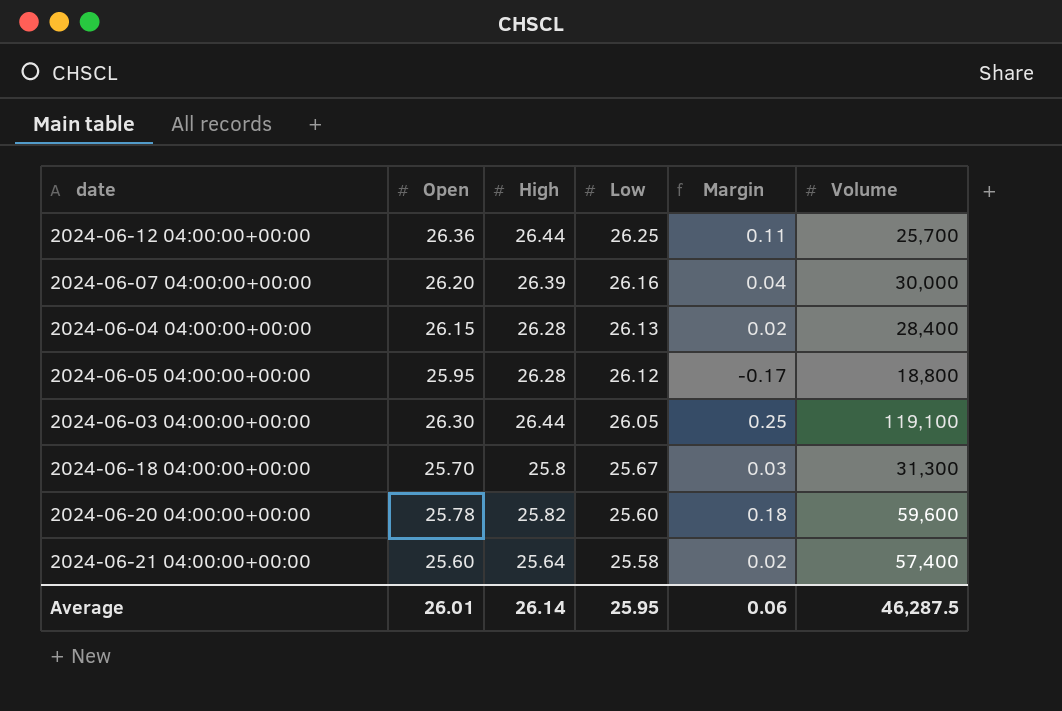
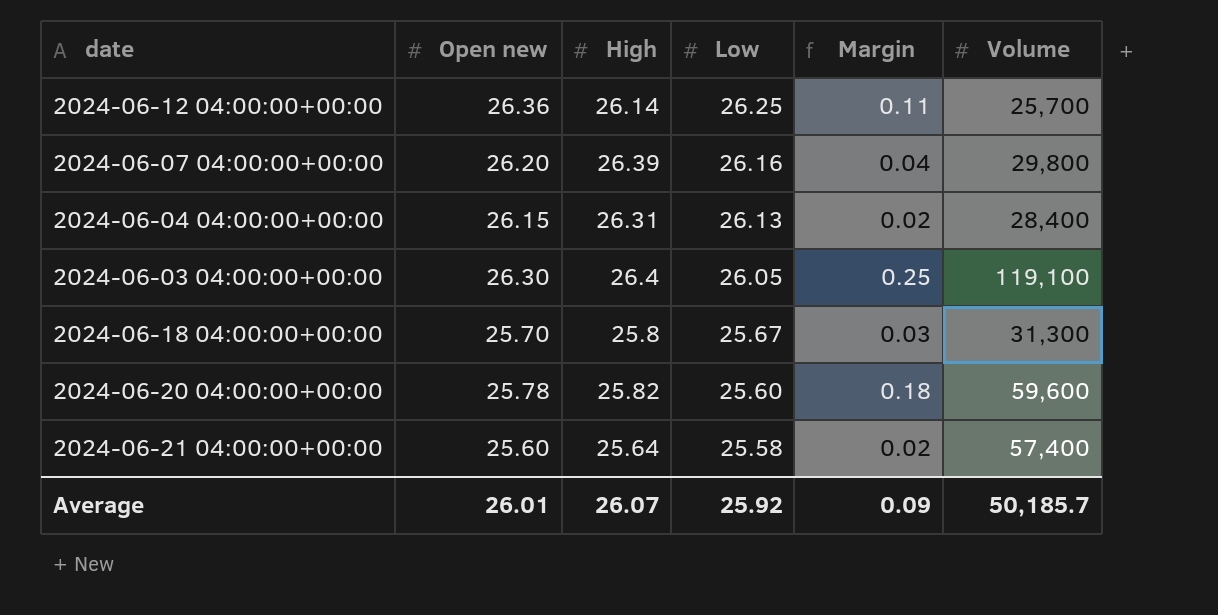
column name: Open -> Open new
row 2024-06-05 04:00:00+00:00: 25.95 | 26.28 | 26.12 | -0.17 | 18,800 -> none
2024-06-12 04:00:00+00:00 | High: 26.44 -> 26.14
2024-06-07 04:00:00+00:00 | Volume: 30,000 -> 29,800
2024-06-04 04:00:00+00:00 | High: 26.28 -> 26.31
2024-06-03 04:00:00+00:00 | High: 26.44 -> 26.4
Average | High: 26.14 -> 26.07
Average | Low: 25.95 -> 25.92
Average | Margin: 0.06 -> 0.09
Average | Volume: 46,287.5 -> 50,185.7

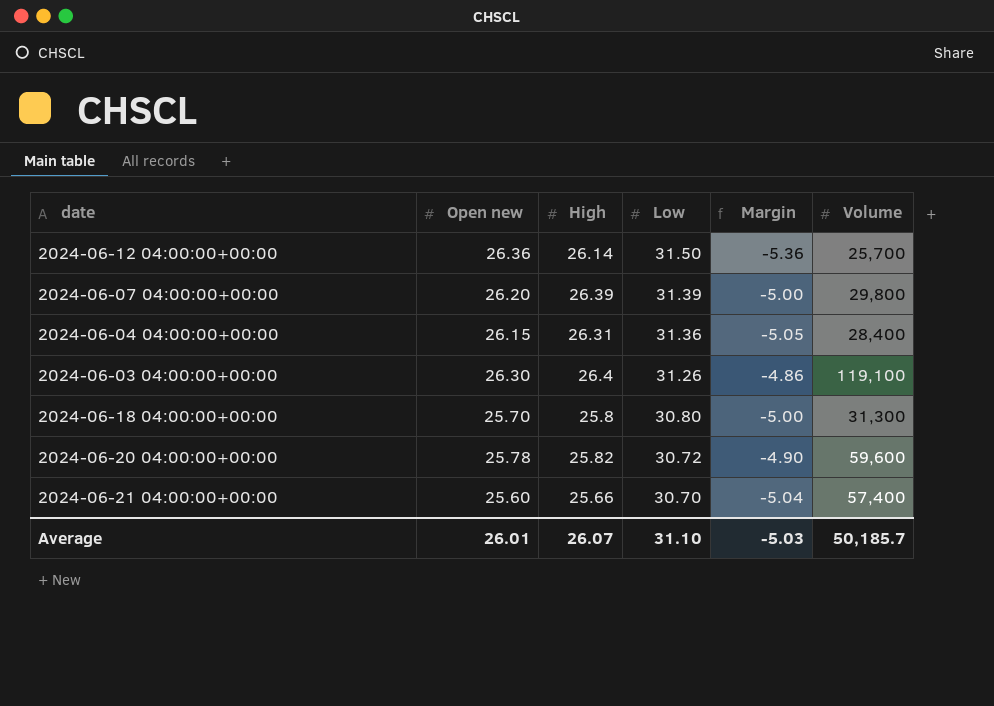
column Margin | formula: [Open new] - [Low] -> [High] - [Low]
2024-06-12 04:00:00+00:00 | Low: 26.25 -> 31.50
2024-06-07 04:00:00+00:00 | Low: 26.16 -> 31.39
2024-06-04 04:00:00+00:00 | Low: 26.13 -> 31.36
2024-06-03 04:00:00+00:00 | Low: 26.05 -> 31.26
2024-06-18 04:00:00+00:00 | Low: 25.67 -> 30.80
2024-06-20 04:00:00+00:00 | Low: 25.60 -> 30.72
2024-06-21 04:00:00+00:00 | High: 25.64 -> 25.66
2024-06-21 04:00:00+00:00 | Low: 25.58 -> 30.70
Average | Low: 25.92 -> 31.10
Average | Margin: 0.09 -> -5.03

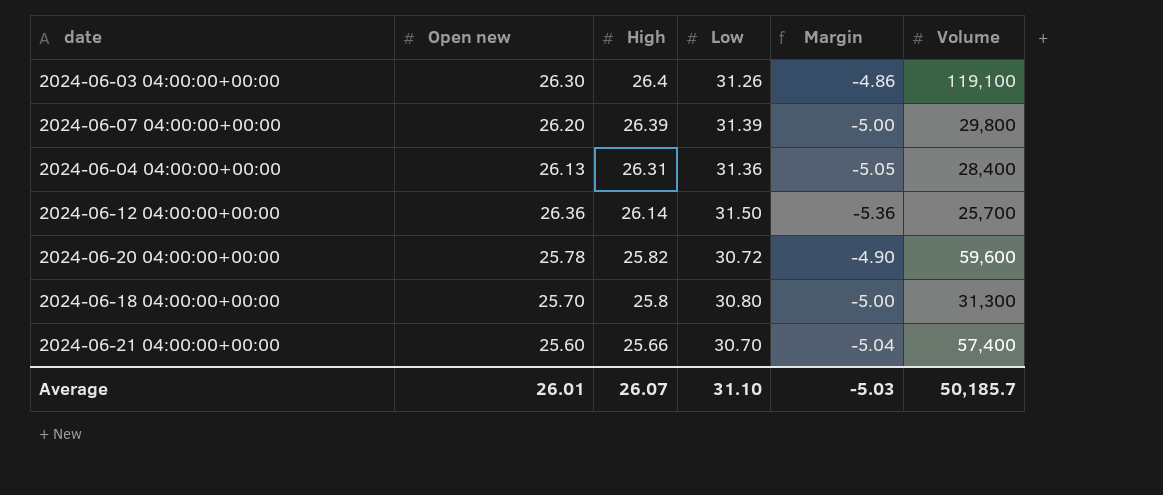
row order: Low descending -> High descending
2024-06-04 04:00:00+00:00 | Open new: 26.15 -> 26.13

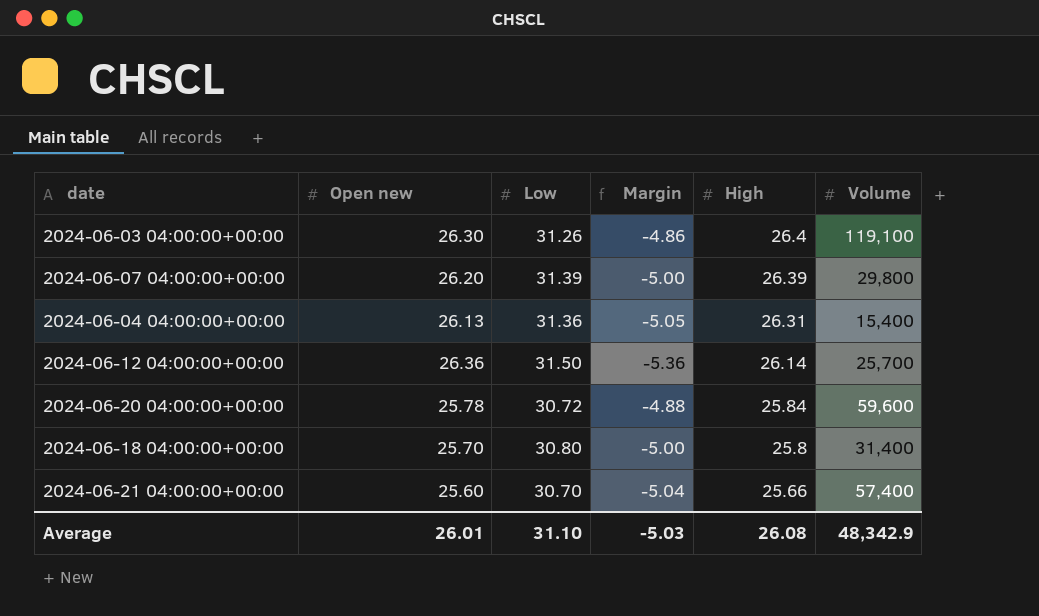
column High | position: 3 -> 5
2024-06-04 04:00:00+00:00 | Volume: 28,400 -> 15,400
2024-06-20 04:00:00+00:00 | Margin: -4.90 -> -4.88
2024-06-20 04:00:00+00:00 | High: 25.82 -> 25.84
2024-06-18 04:00:00+00:00 | Volume: 31,300 -> 31,400
Average | High: 26.07 -> 26.08
Average | Volume: 50,185.7 -> 48,342.9

